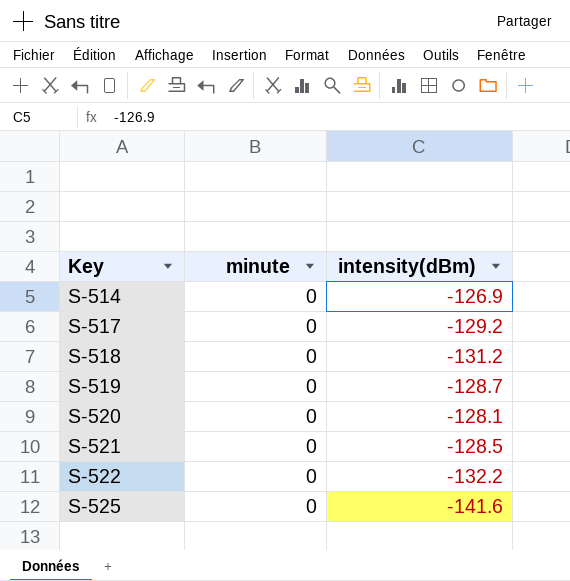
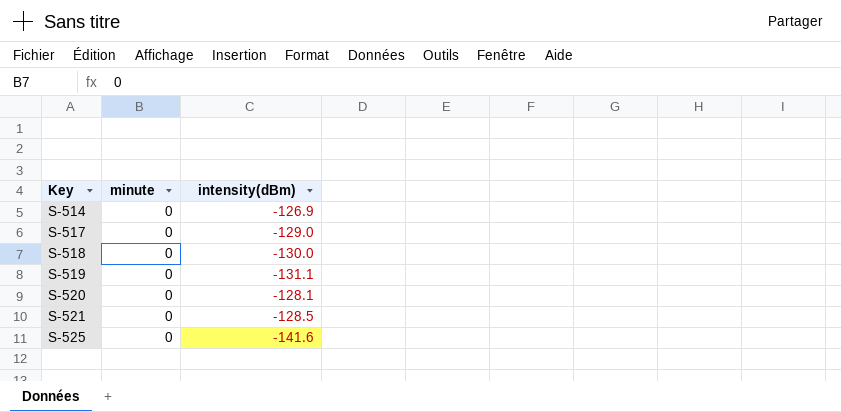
row S-522: 0 | -132.2 -> none
S-517 | intensity(dBm): -129.2 -> -129.0
S-518 | intensity(dBm): -131.2 -> -130.0
S-519 | intensity(dBm): -128.7 -> -131.1

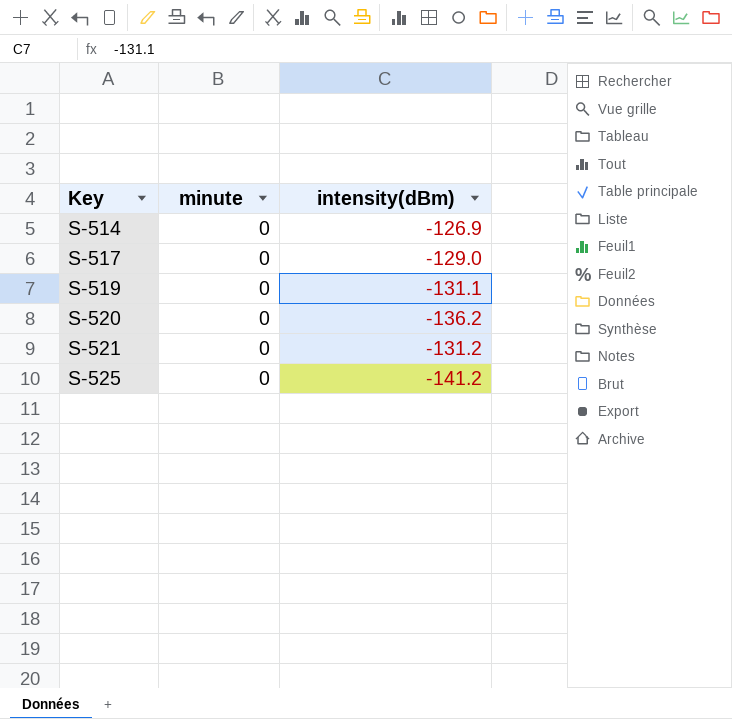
row S-518: 0 | -130.0 -> none
S-520 | intensity(dBm): -128.1 -> -136.2
S-521 | intensity(dBm): -128.5 -> -131.2
S-525 | intensity(dBm): -141.6 -> -141.2

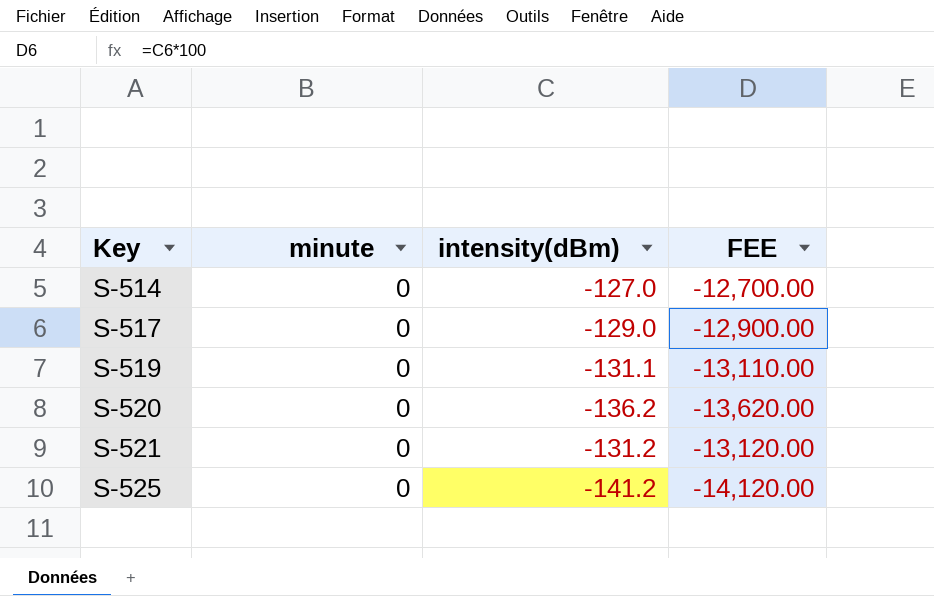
column FEE | formula: none -> [intensity(dBm)] * 100
S-514 | intensity(dBm): -126.9 -> -127.0

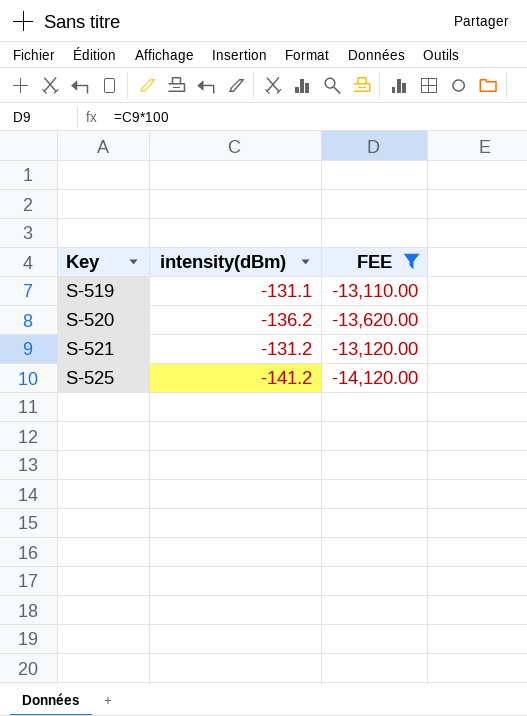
filter: none -> FEE <= -13,110.00
column minute | position: 2 -> none

